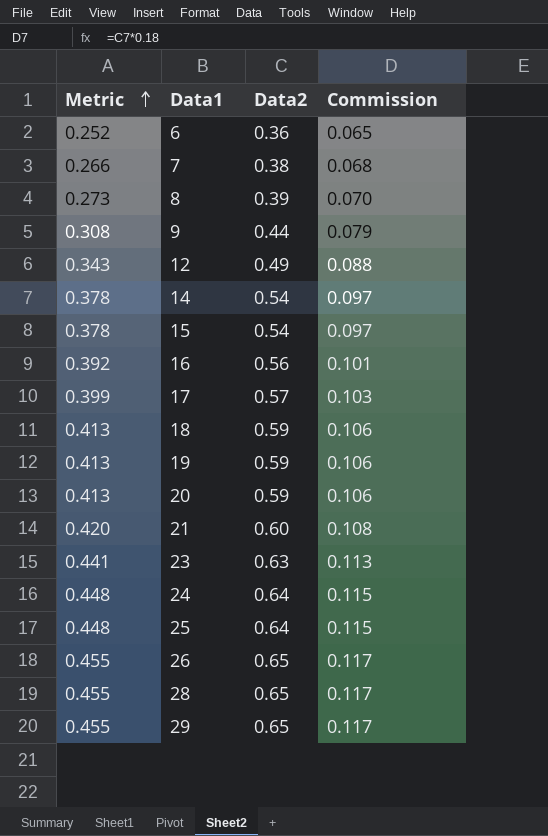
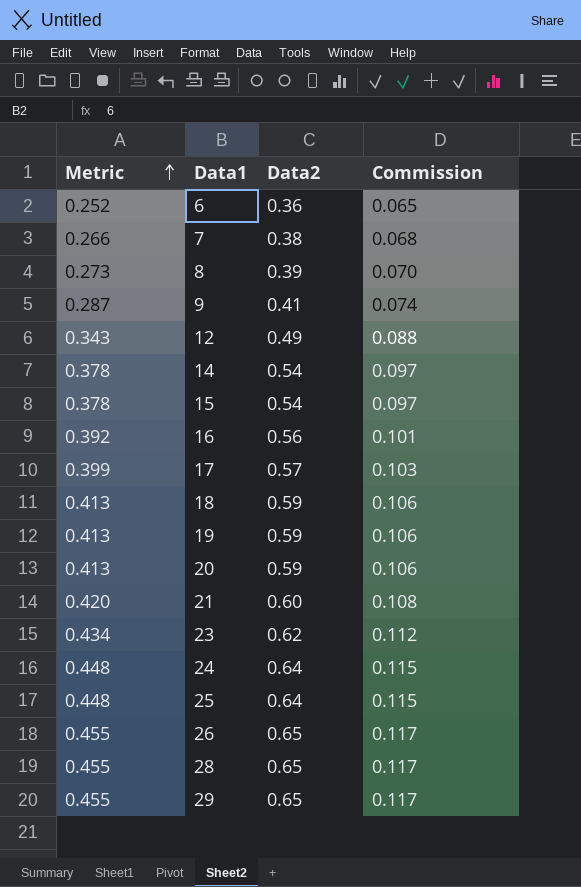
9 | Metric: 0.308 -> 0.287
9 | Data2: 0.44 -> 0.41
9 | Commission: 0.079 -> 0.074
23 | Metric: 0.441 -> 0.434
23 | Data2: 0.63 -> 0.62
23 | Commission: 0.113 -> 0.112

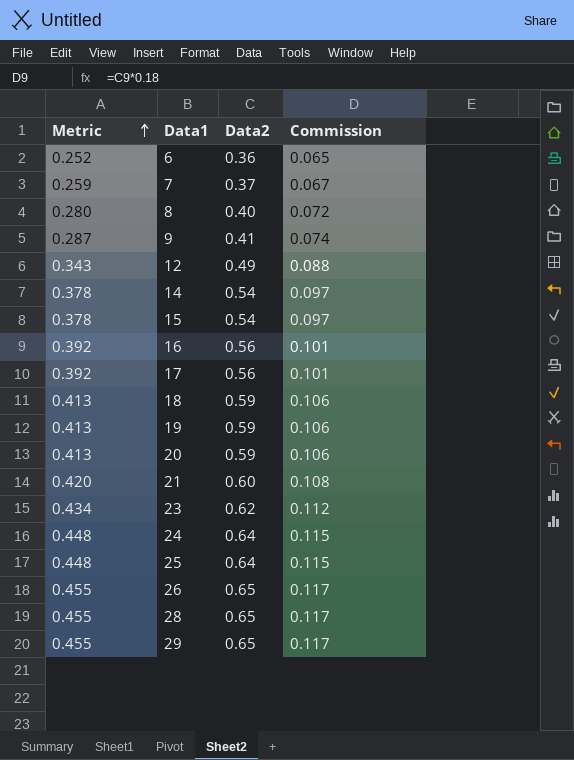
7 | Metric: 0.266 -> 0.259
7 | Data2: 0.38 -> 0.37
7 | Commission: 0.068 -> 0.067
8 | Metric: 0.273 -> 0.280
8 | Data2: 0.39 -> 0.40
8 | Commission: 0.070 -> 0.072
17 | Metric: 0.399 -> 0.392
17 | Data2: 0.57 -> 0.56
17 | Commission: 0.103 -> 0.101

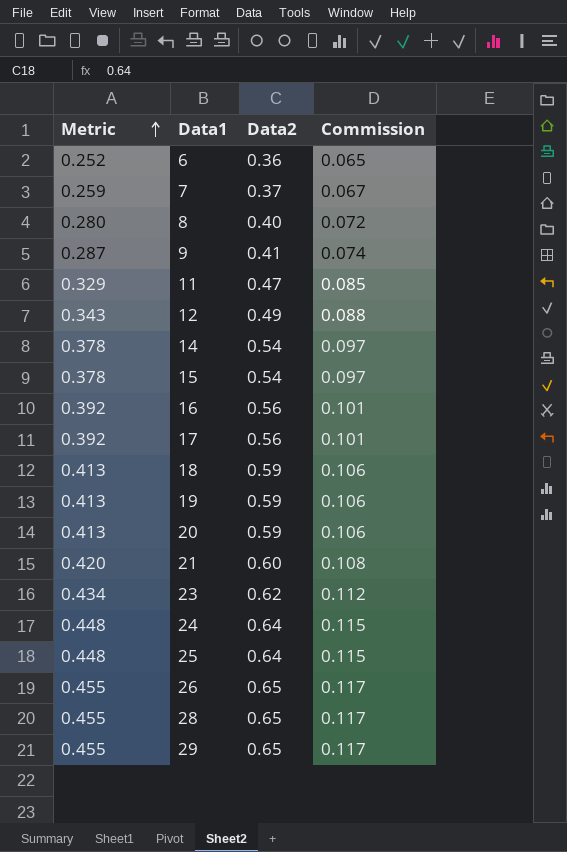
row 11: none -> 0.329 | 0.47 | 0.085

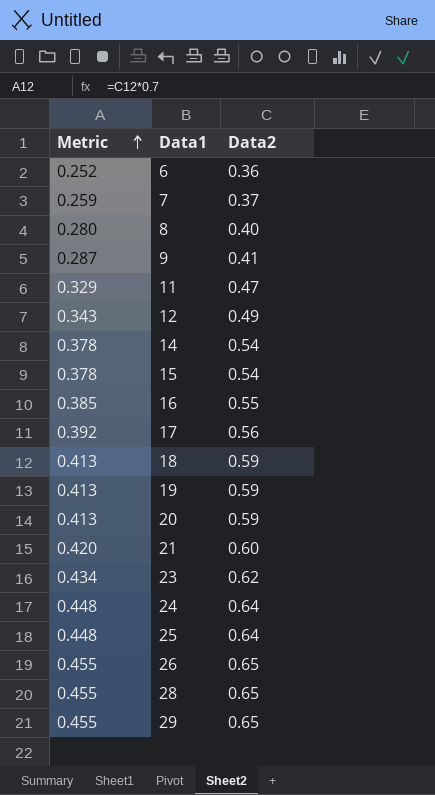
column Commission | formula: [Data2] * 0.18 -> none
16 | Metric: 0.392 -> 0.385
16 | Data2: 0.56 -> 0.55

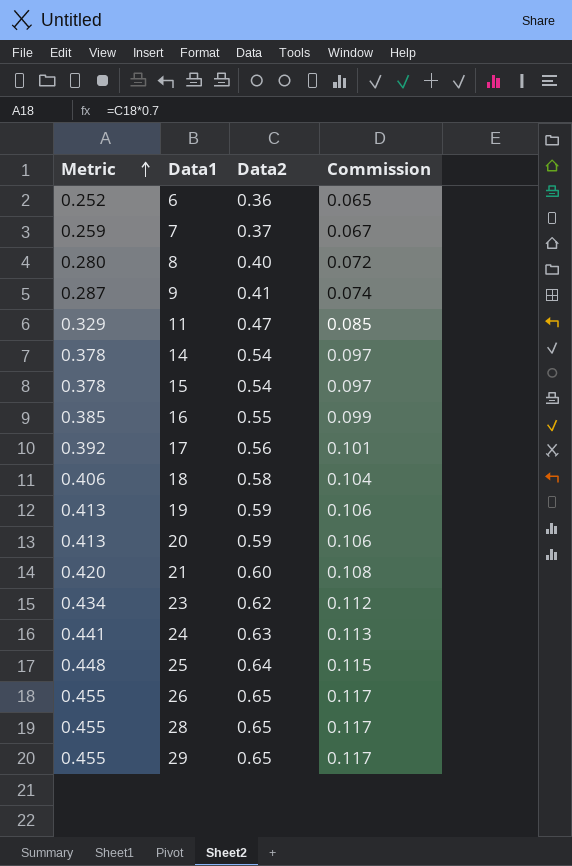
column Commission | formula: none -> [Data2] * 0.18
row 12: 0.343 | 0.49 -> none
18 | Metric: 0.413 -> 0.406
18 | Data2: 0.59 -> 0.58
24 | Metric: 0.448 -> 0.441
24 | Data2: 0.64 -> 0.63

